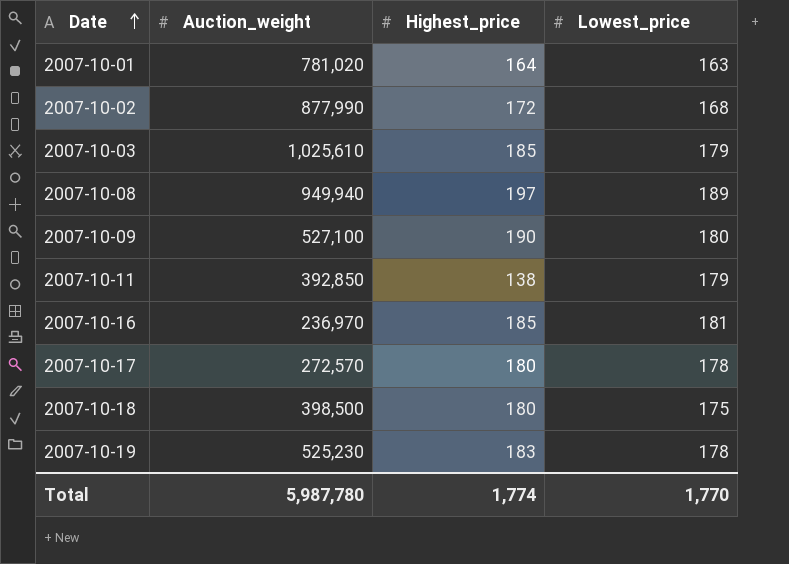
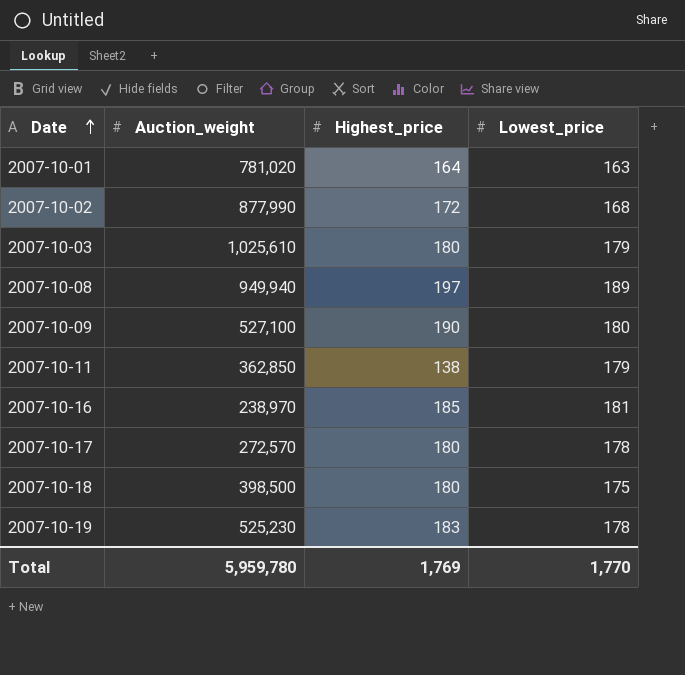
2007-10-03 | Highest_price: 185 -> 180
2007-10-11 | Auction_weight: 392,850 -> 362,850
2007-10-16 | Auction_weight: 236,970 -> 238,970
Total | Auction_weight: 5,987,780 -> 5,959,780
Total | Highest_price: 1,774 -> 1,769

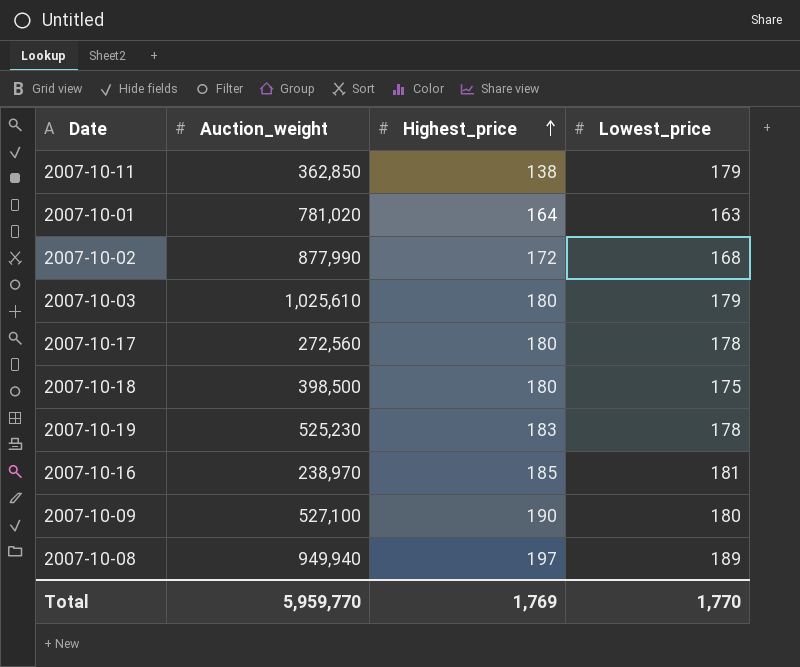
row order: Date ascending -> Highest_price ascending
2007-10-17 | Auction_weight: 272,570 -> 272,560
Total | Auction_weight: 5,959,780 -> 5,959,770

